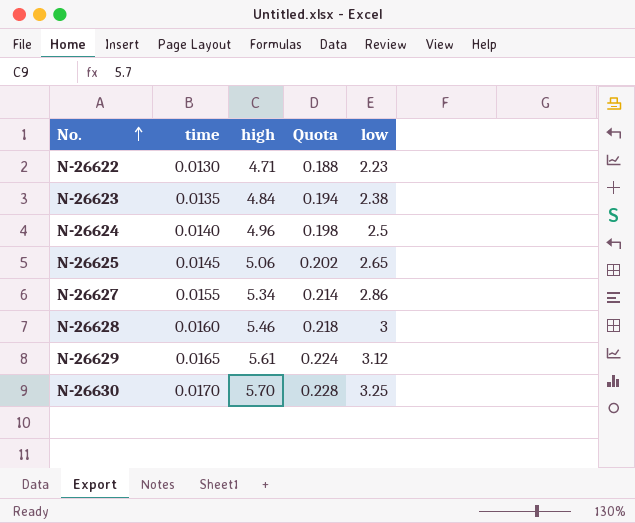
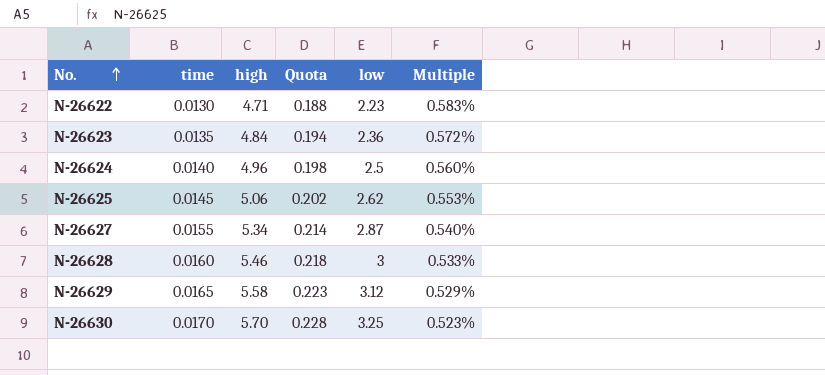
column Multiple | formula: none -> [time] / [low]
N-26623 | low: 2.38 -> 2.36
N-26625 | low: 2.65 -> 2.62
N-26627 | low: 2.86 -> 2.87
N-26629 | high: 5.61 -> 5.58
N-26629 | Quota: 0.224 -> 0.223

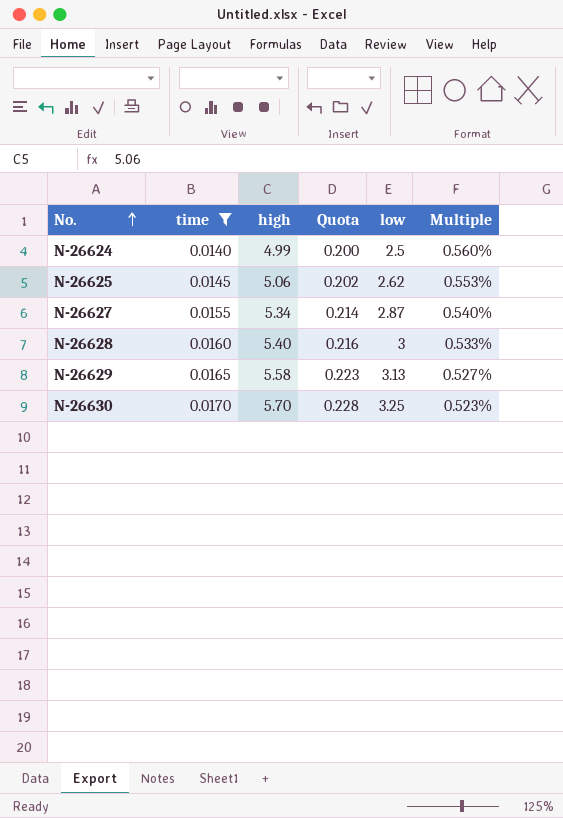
filter: none -> time >= 0.0140
N-26624 | high: 4.96 -> 4.99
N-26624 | Quota: 0.198 -> 0.200
N-26628 | high: 5.46 -> 5.40
N-26628 | Quota: 0.218 -> 0.216
N-26629 | low: 3.12 -> 3.13
N-26629 | Multiple: 0.529% -> 0.527%

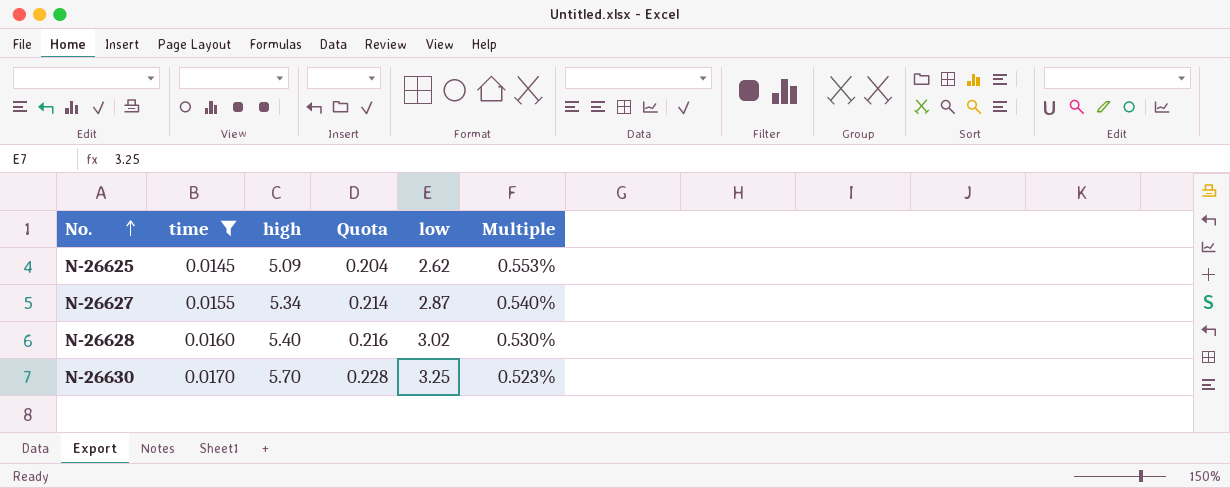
row N-26624: 0.0140 | 4.99 | 0.200 | 2.5 | 0.560% -> none
row N-26629: 0.0165 | 5.58 | 0.223 | 3.13 | 0.527% -> none
N-26625 | high: 5.06 -> 5.09
N-26625 | Quota: 0.202 -> 0.204
N-26628 | low: 3 -> 3.02
N-26628 | Multiple: 0.533% -> 0.530%

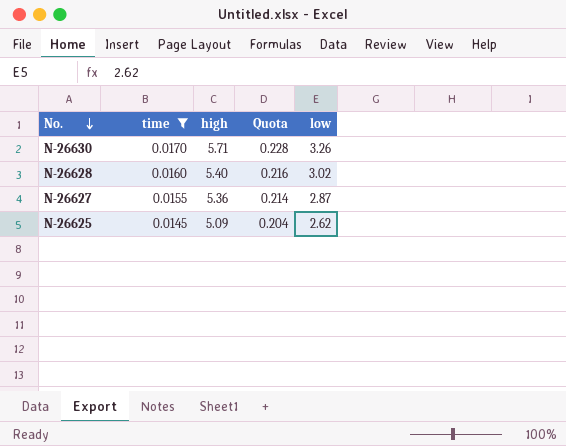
row order: No. ascending -> No. descending
column Multiple | formula: [time] / [low] -> none
N-26630 | high: 5.70 -> 5.71
N-26630 | low: 3.25 -> 3.26
N-26627 | high: 5.34 -> 5.36

